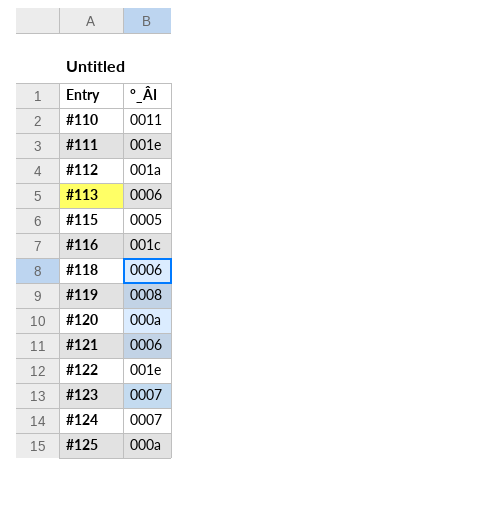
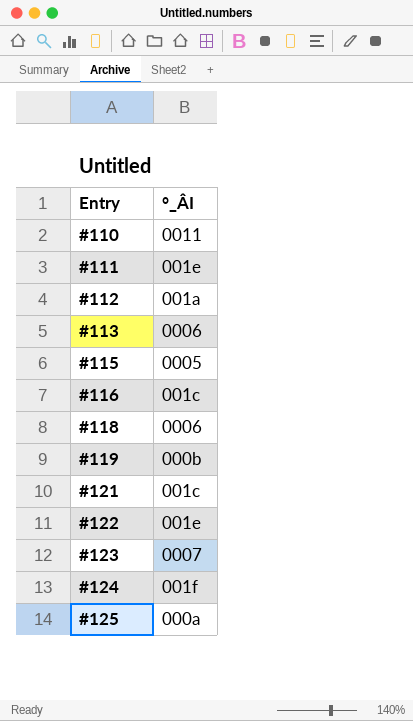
row #120: 000a -> none
#119 | °_ÂI: 0008 -> 000b
#121 | °_ÂI: 0006 -> 001c
#124 | °_ÂI: 0007 -> 001f

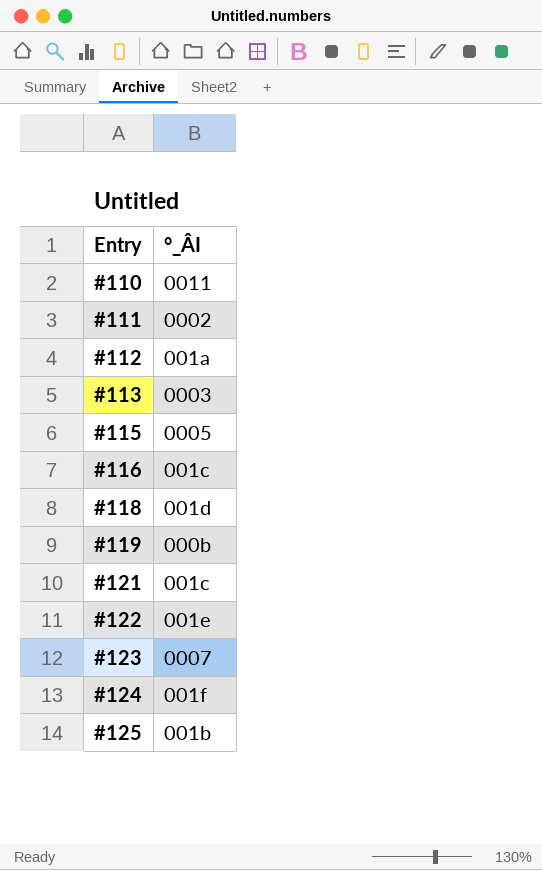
#111 | °_ÂI: 001e -> 0002
#113 | °_ÂI: 0006 -> 0003
#118 | °_ÂI: 0006 -> 001d
#125 | °_ÂI: 000a -> 001b

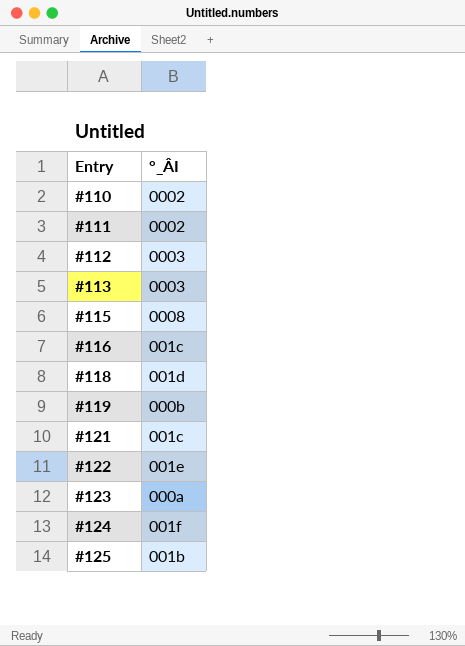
#110 | °_ÂI: 0011 -> 0002
#112 | °_ÂI: 001a -> 0003
#115 | °_ÂI: 0005 -> 0008
#123 | °_ÂI: 0007 -> 000a

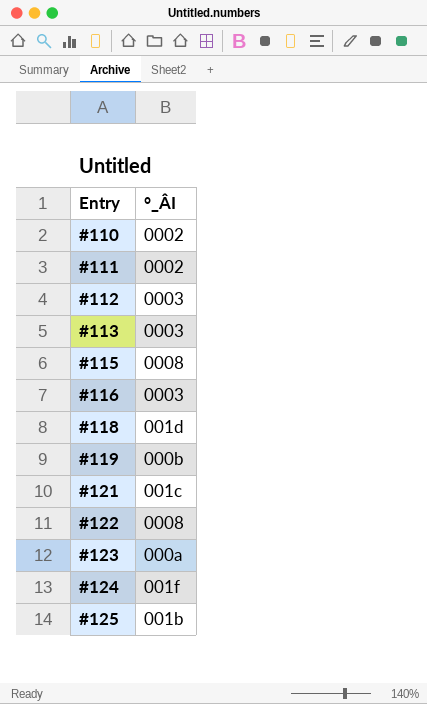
#116 | °_ÂI: 001c -> 0003
#122 | °_ÂI: 001e -> 0008

